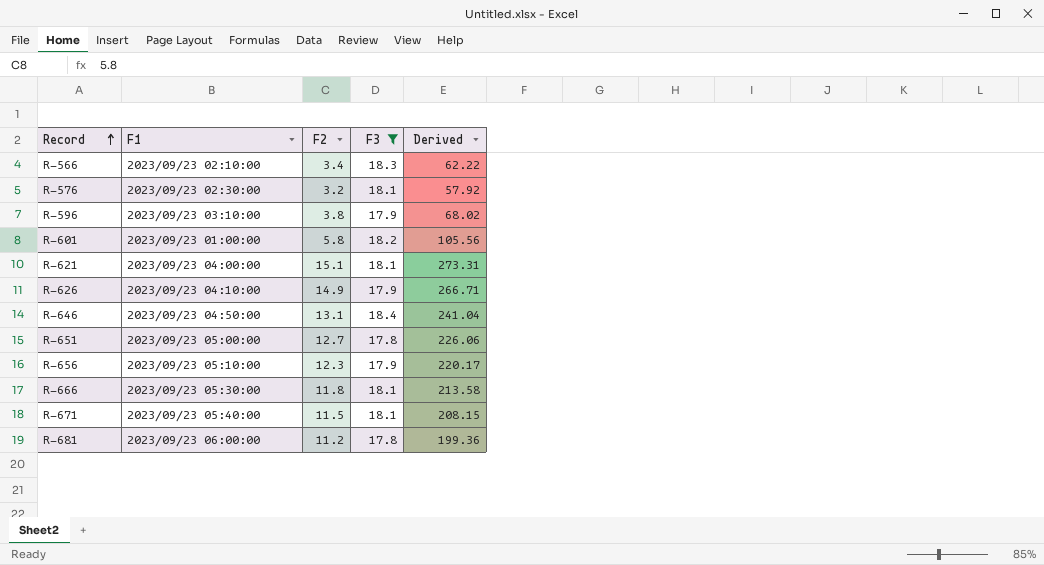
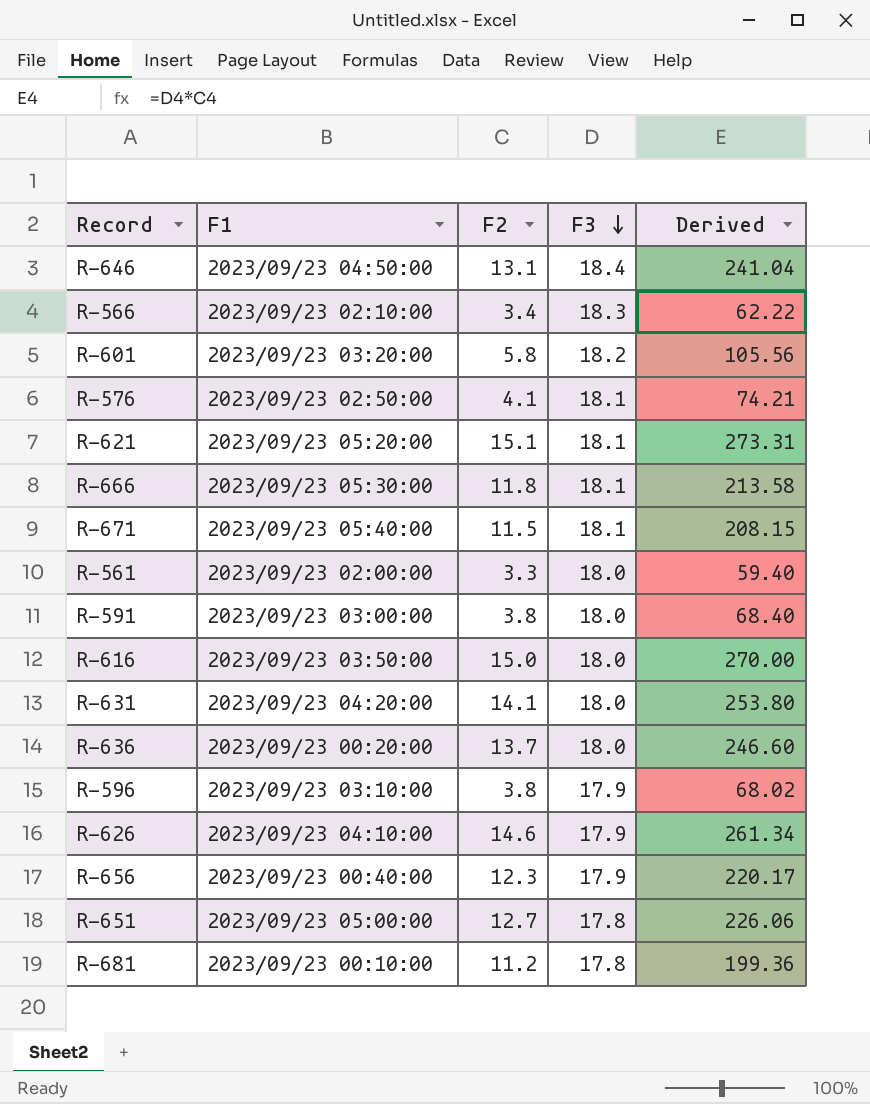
filter: F3 != 18.0 -> none
row order: Record ascending -> F3 descending
R-601 | F1: 2023/09/23 01:00:00 -> 2023/09/23 03:20:00
R-576 | F1: 2023/09/23 02:30:00 -> 2023/09/23 02:50:00
R-576 | F2: 3.2 -> 4.1
R-576 | Derived: 57.92 -> 74.21
R-621 | F1: 2023/09/23 04:00:00 -> 2023/09/23 05:20:00
R-626 | F2: 14.9 -> 14.6
R-626 | Derived: 266.71 -> 261.34
R-656 | F1: 2023/09/23 05:10:00 -> 2023/09/23 00:40:00
R-681 | F1: 2023/09/23 06:00:00 -> 2023/09/23 00:10:00

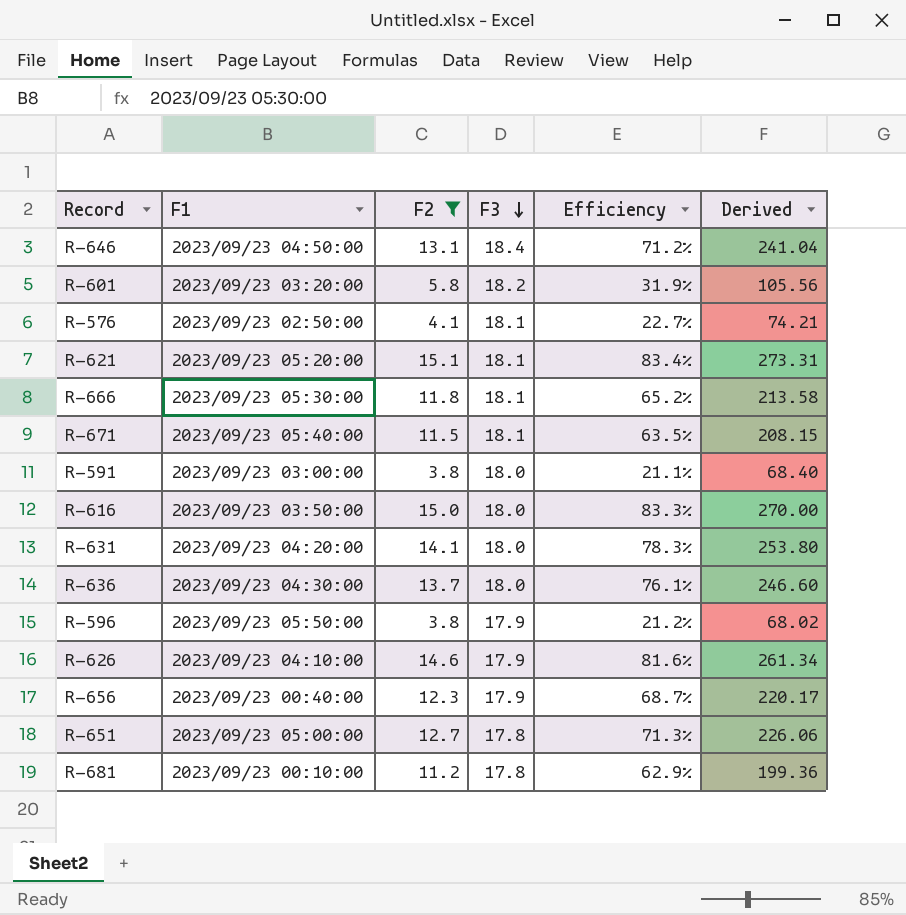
filter: none -> F2 >= 3.8
column Efficiency | formula: none -> [F2] / [F3]
R-636 | F1: 2023/09/23 00:20:00 -> 2023/09/23 04:30:00
R-596 | F1: 2023/09/23 03:10:00 -> 2023/09/23 05:50:00

